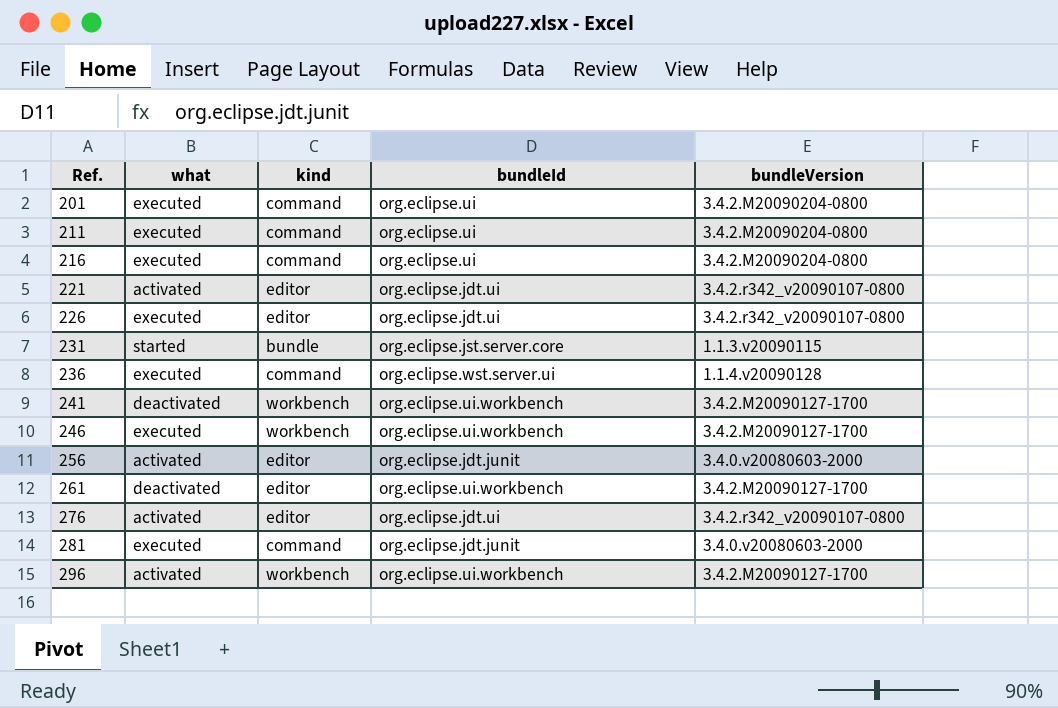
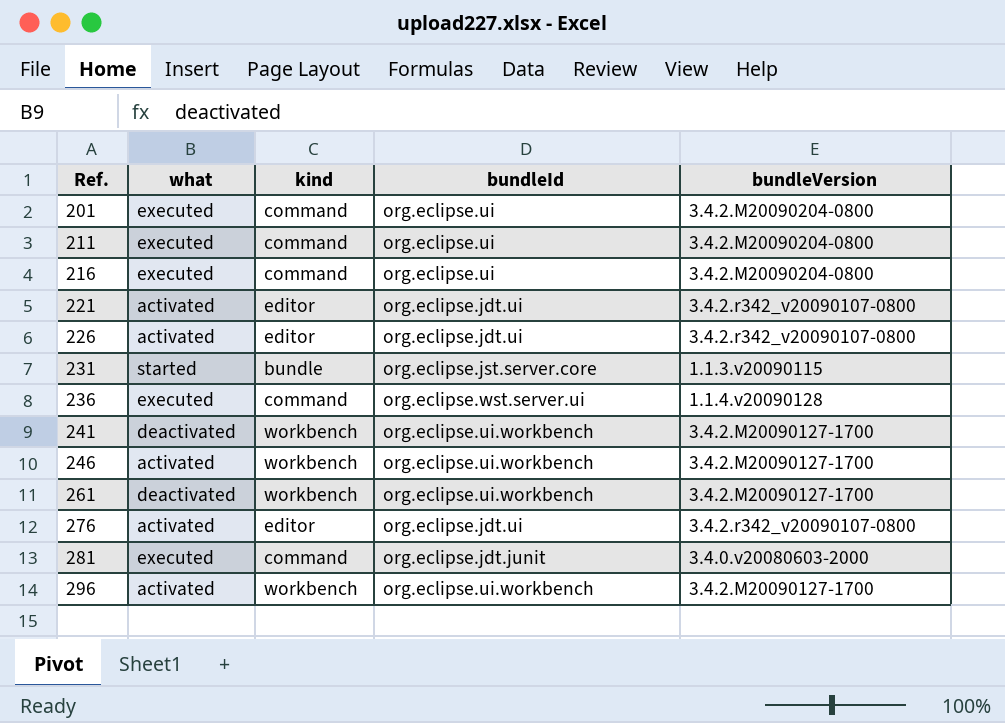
row 256: activated | editor | org.eclipse.jdt.junit | 3.4.0.v20080603-2000 -> none
226 | what: executed -> activated
246 | what: executed -> activated
261 | kind: editor -> workbench

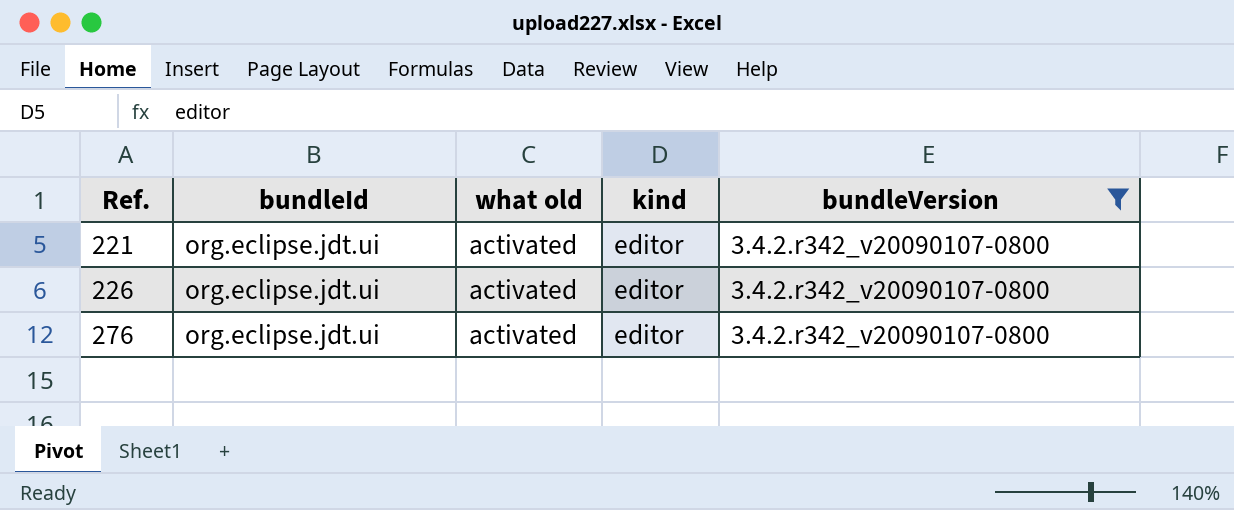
filter: none -> bundleVersion = 3.4.2.r342_v20090107-0800
column bundleId | position: 4 -> 2
column name: what -> what old

